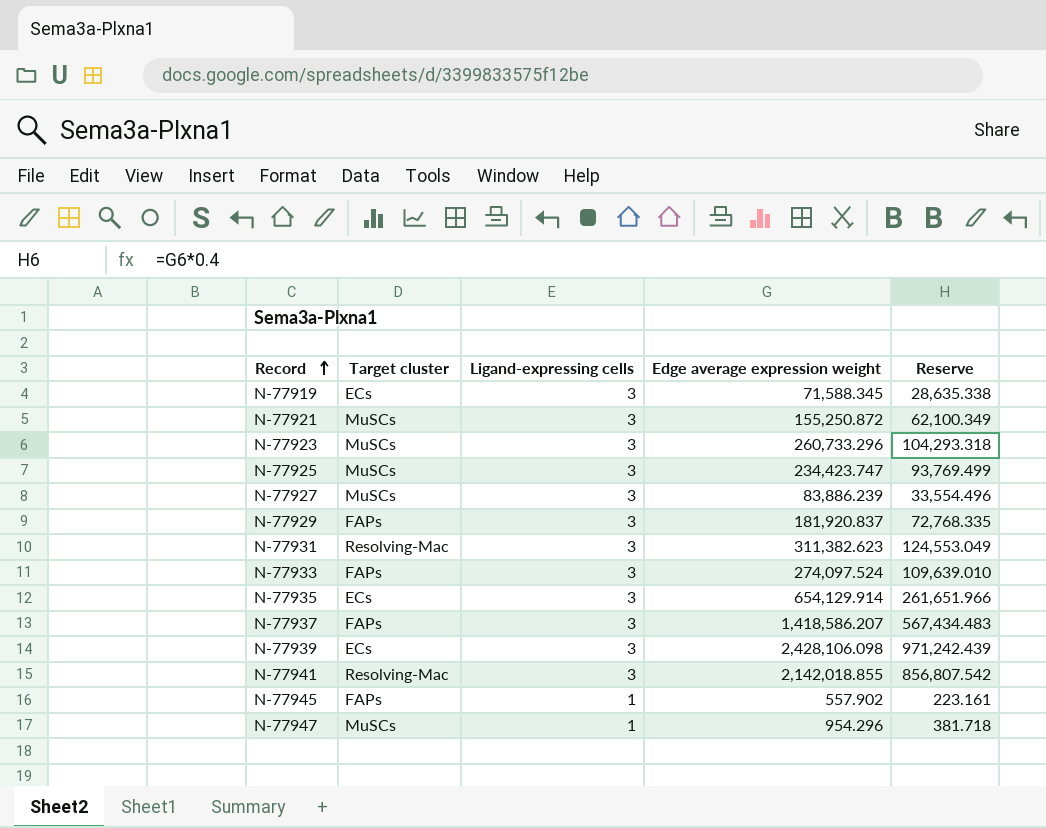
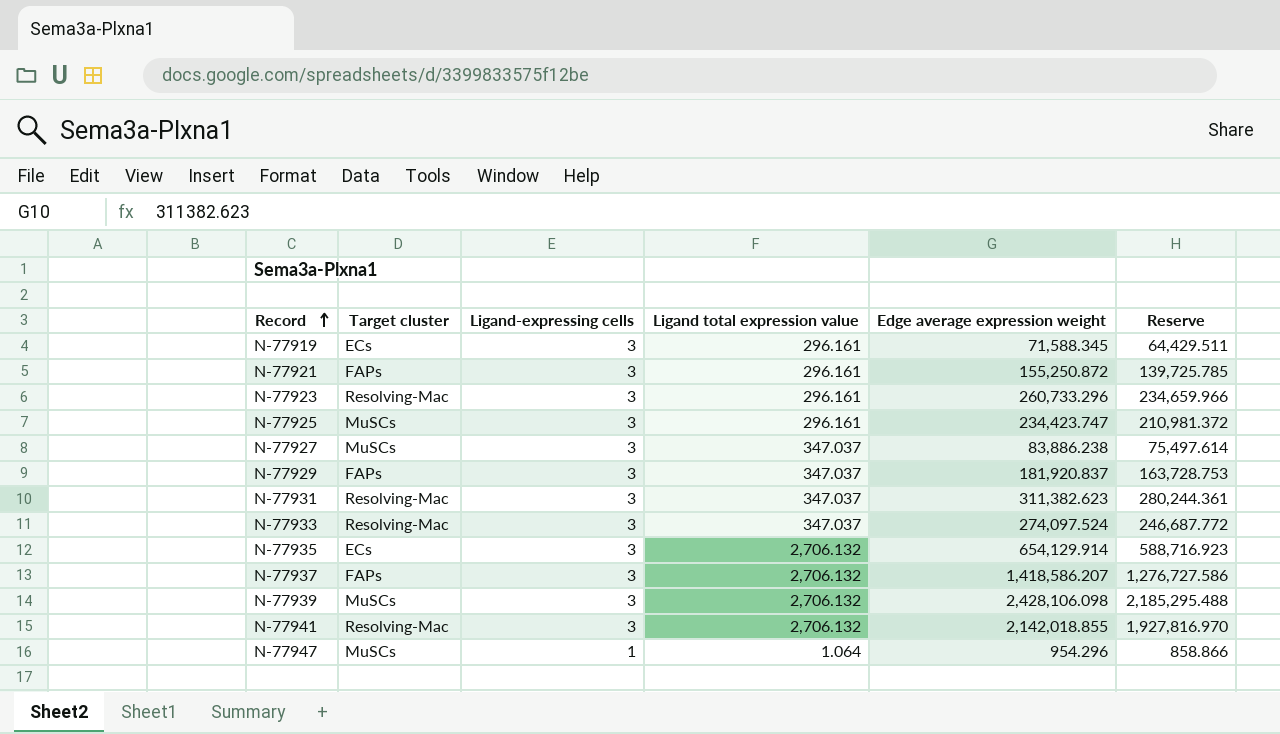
column Ligand total expression value | position: none -> 4
column Reserve | formula: [Edge average expression weight] * 0.4 -> [Edge average expression weight] * 0.9
row N-77945: FAPs | 1 | 557.902 | 223.161 -> none
N-77921 | Target cluster: MuSCs -> FAPs
N-77923 | Target cluster: MuSCs -> Resolving-Mac
N-77927 | Edge average expression weight: 83,886.239 -> 83,886.238
N-77933 | Target cluster: FAPs -> Resolving-Mac
N-77939 | Target cluster: ECs -> MuSCs

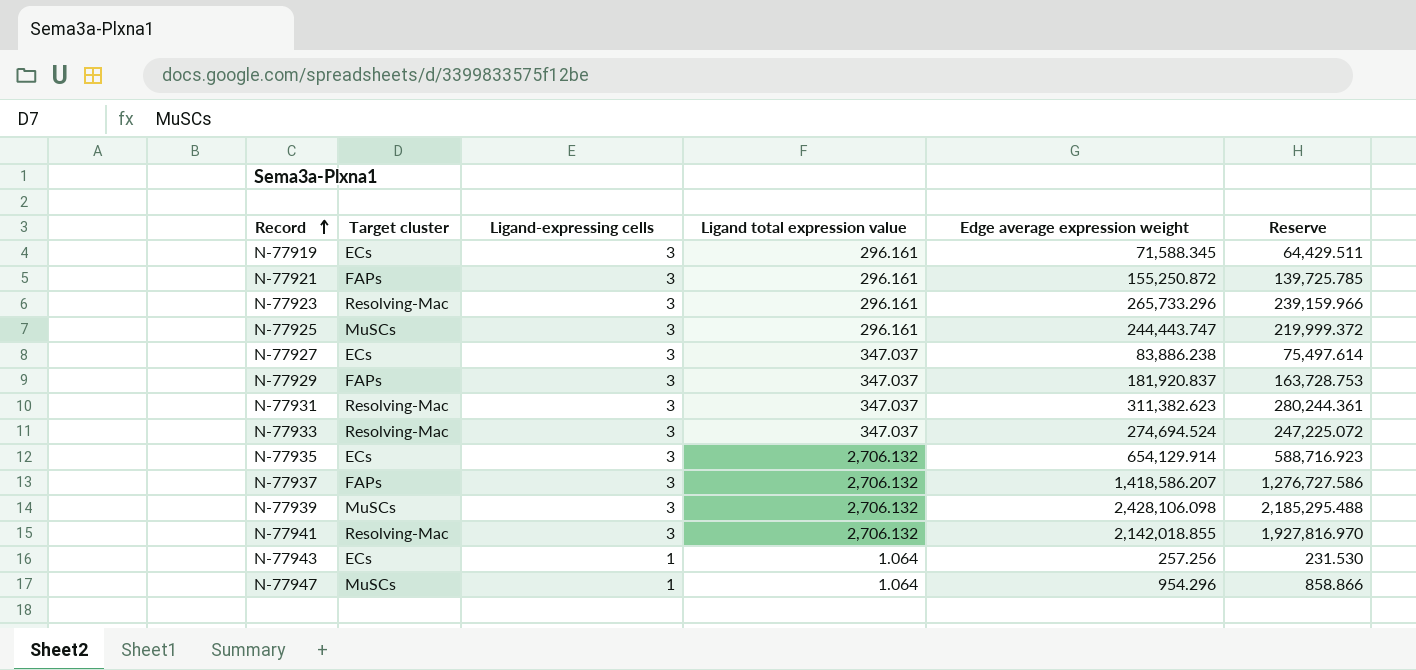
N-77923 | Edge average expression weight: 260,733.296 -> 265,733.296
N-77923 | Reserve: 234,659.966 -> 239,159.966
N-77925 | Edge average expression weight: 234,423.747 -> 244,443.747
N-77925 | Reserve: 210,981.372 -> 219,999.372
N-77927 | Target cluster: MuSCs -> ECs
N-77933 | Edge average expression weight: 274,097.524 -> 274,694.524
N-77933 | Reserve: 246,687.772 -> 247,225.072
row N-77943: none -> ECs | 1 | 1.064 | 257.256 | 231.530

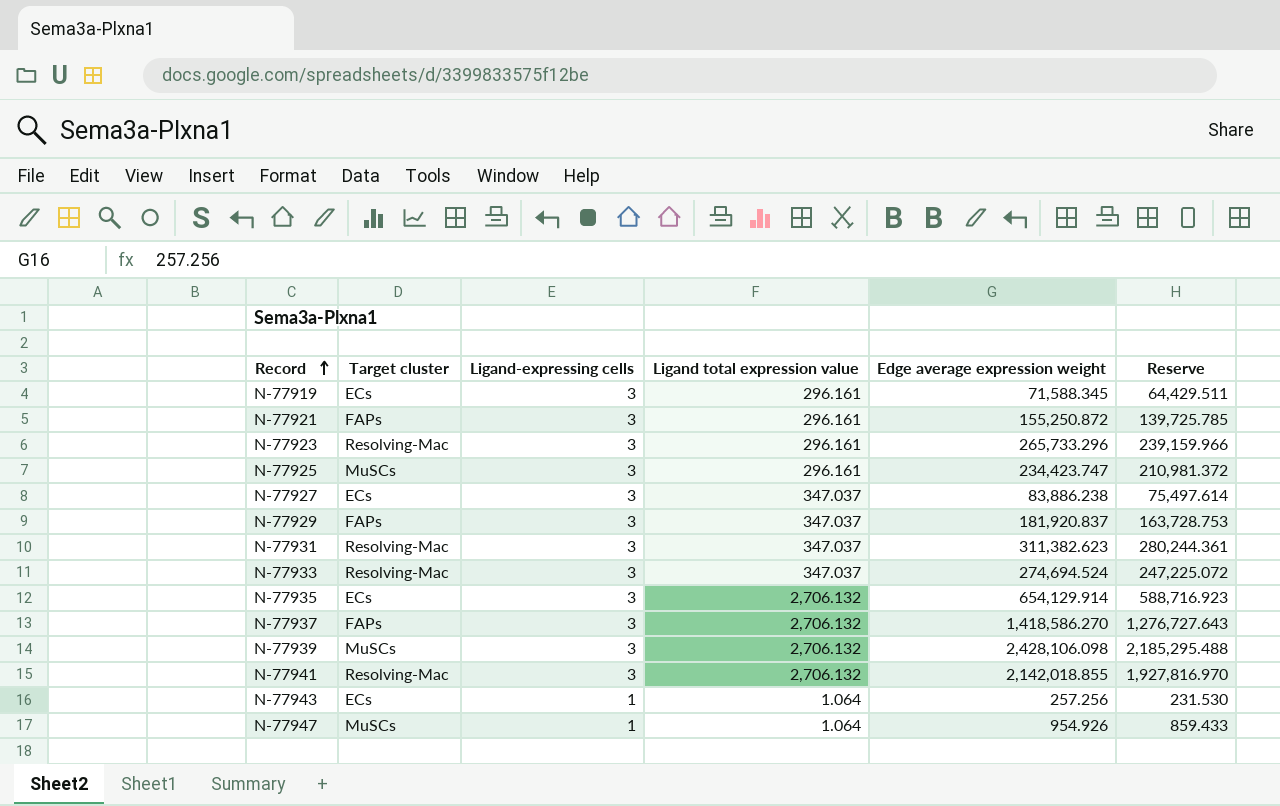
N-77925 | Edge average expression weight: 244,443.747 -> 234,423.747
N-77925 | Reserve: 219,999.372 -> 210,981.372
N-77937 | Edge average expression weight: 1,418,586.207 -> 1,418,586.270
N-77937 | Reserve: 1,276,727.586 -> 1,276,727.643
N-77947 | Edge average expression weight: 954.296 -> 954.926
N-77947 | Reserve: 858.866 -> 859.433

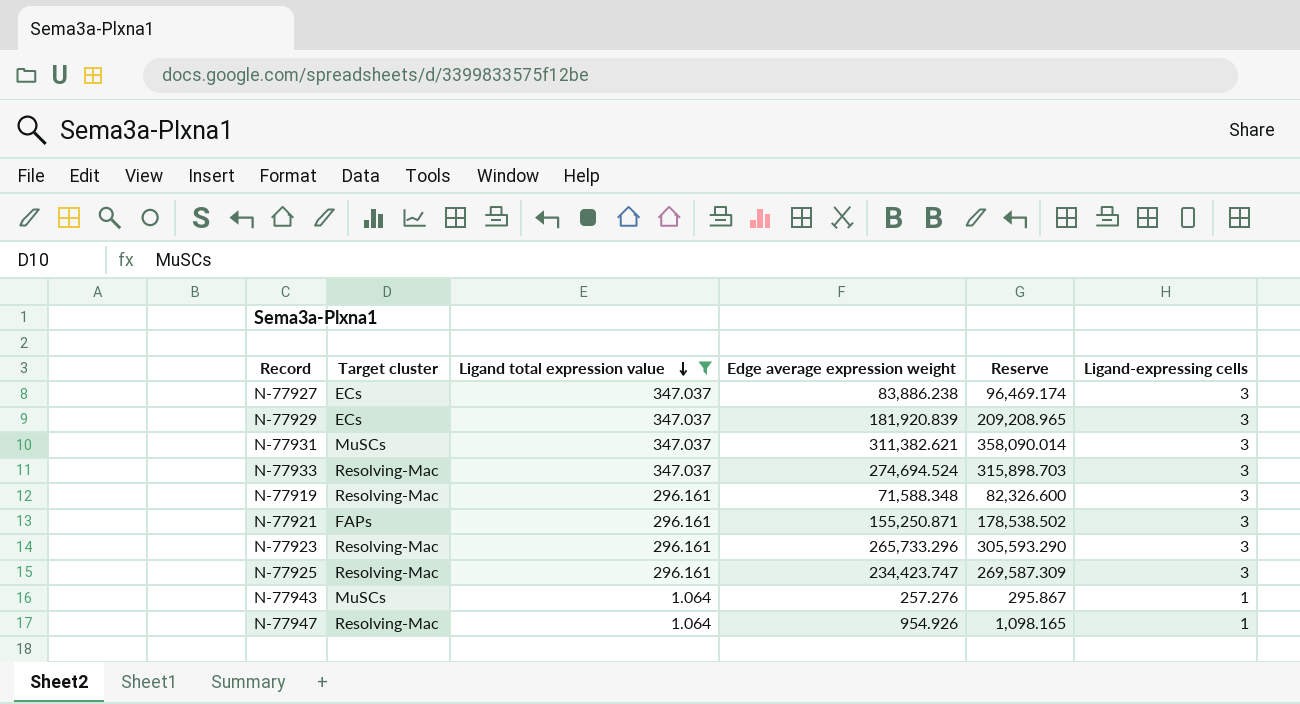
filter: none -> Ligand total expression value != 2,706.132
row order: Record ascending -> Ligand total expression value descending
column Reserve | formula: [Edge average expression weight] * 0.9 -> [Edge average expression weight] * 1.15
column Ligand-expressing cells | position: 3 -> 6
N-77929 | Target cluster: FAPs -> ECs
N-77929 | Edge average expression weight: 181,920.837 -> 181,920.839
N-77931 | Target cluster: Resolving-Mac -> MuSCs
N-77931 | Edge average expression weight: 311,382.623 -> 311,382.621
N-77919 | Target cluster: ECs -> Resolving-Mac
N-77919 | Edge average expression weight: 71,588.345 -> 71,588.348
N-77921 | Edge average expression weight: 155,250.872 -> 155,250.871
N-77925 | Target cluster: MuSCs -> Resolving-Mac
N-77943 | Target cluster: ECs -> MuSCs
N-77943 | Edge average expression weight: 257.256 -> 257.276
N-77947 | Target cluster: MuSCs -> Resolving-Mac

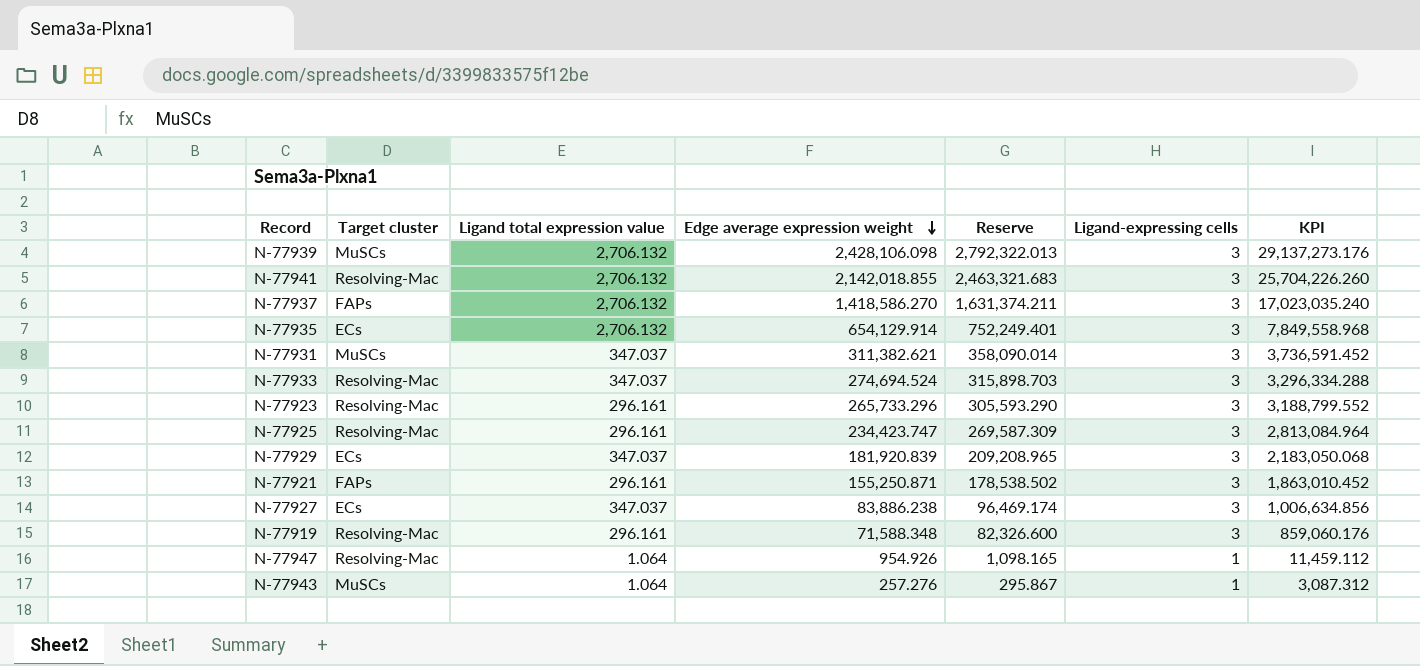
filter: Ligand total expression value != 2,706.132 -> none
row order: Ligand total expression value descending -> Edge average expression weight descending
column KPI | formula: none -> [Edge average expression weight] * 12

